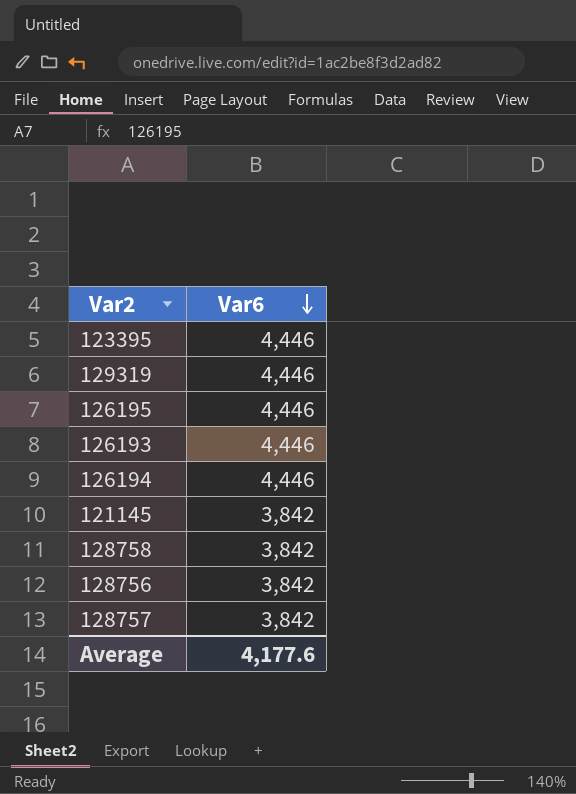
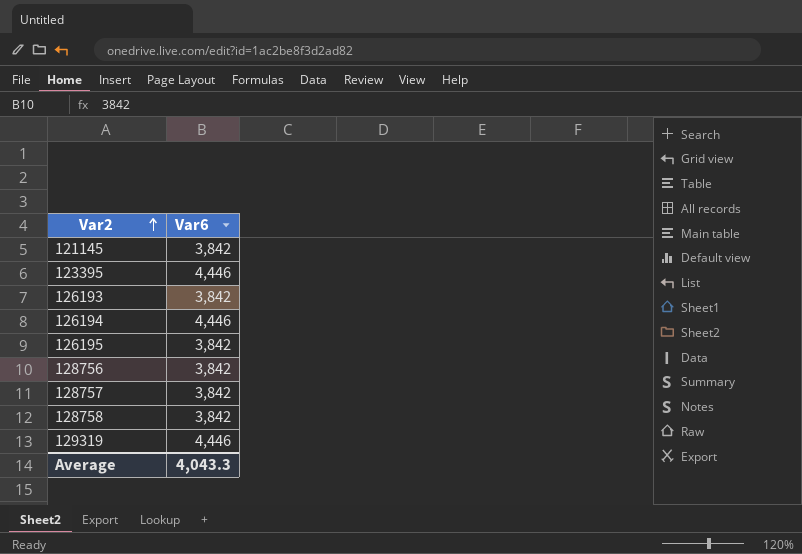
row order: Var6 descending -> Var2 ascending
126193 | Var6: 4,446 -> 3,842
126195 | Var6: 4,446 -> 3,842
Average | Var6: 4,177.6 -> 4,043.3

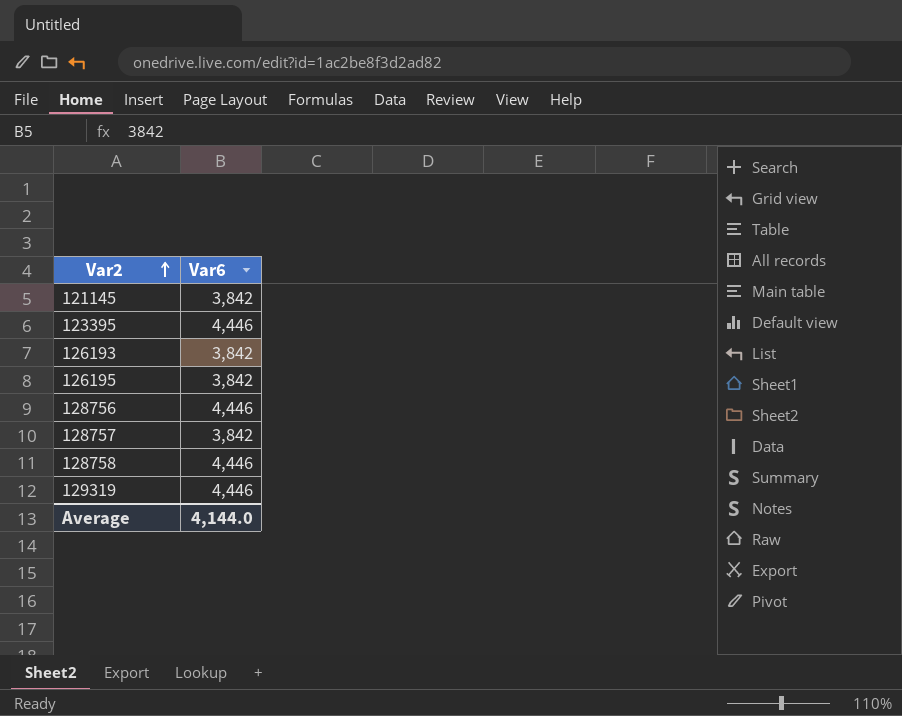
row 126194: 4,446 -> none
128756 | Var6: 3,842 -> 4,446
128758 | Var6: 3,842 -> 4,446
Average | Var6: 4,043.3 -> 4,144.0

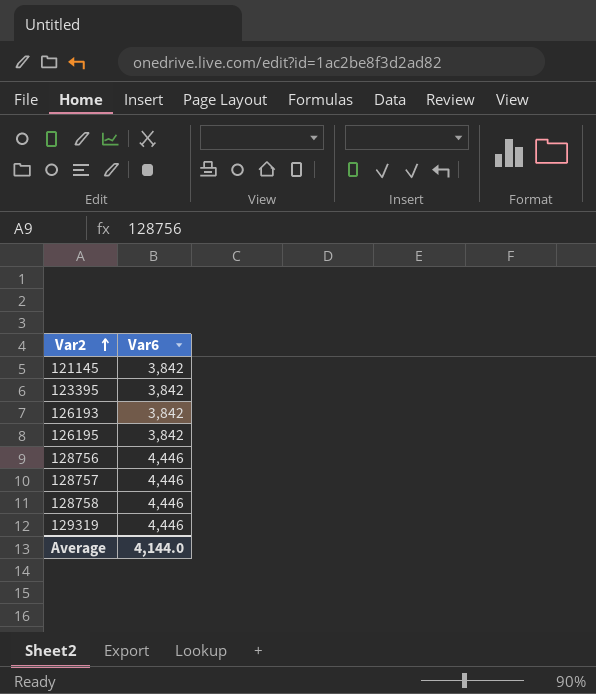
123395 | Var6: 4,446 -> 3,842
128757 | Var6: 3,842 -> 4,446

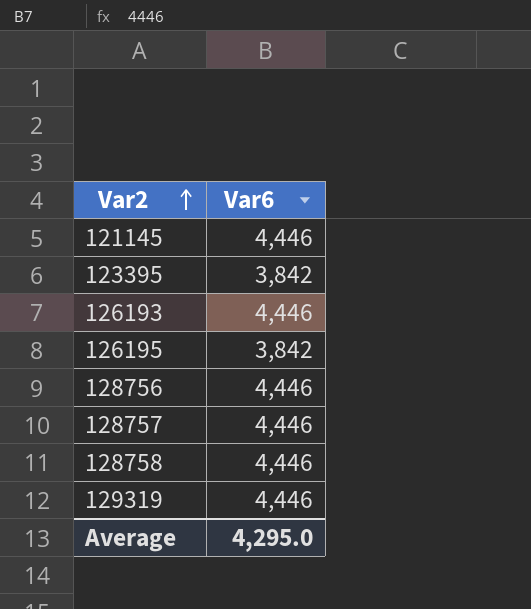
121145 | Var6: 3,842 -> 4,446
126193 | Var6: 3,842 -> 4,446
Average | Var6: 4,144.0 -> 4,295.0

